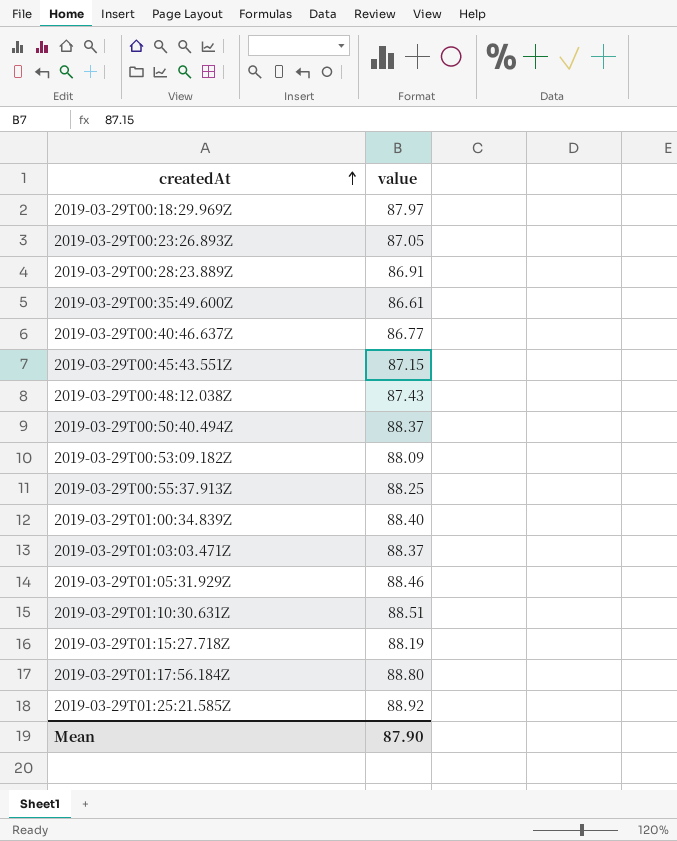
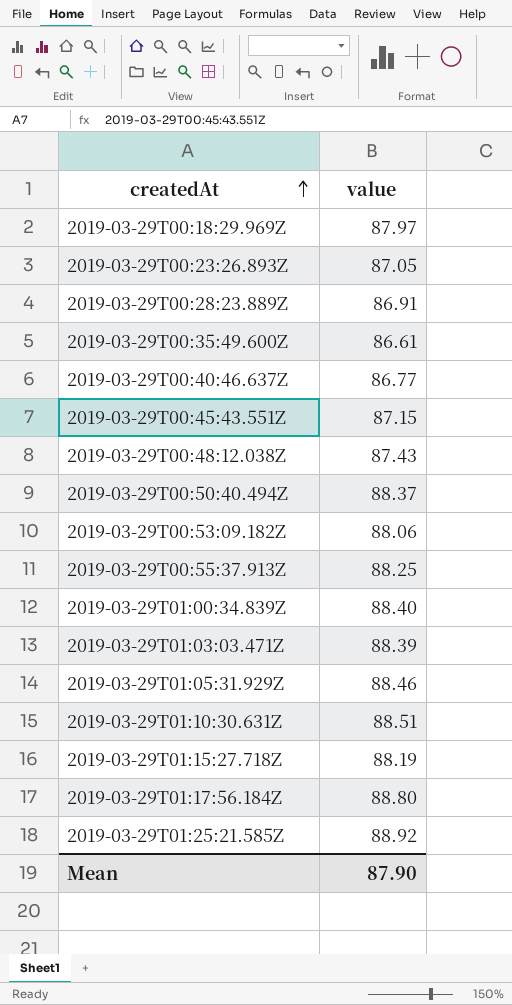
2019-03-29T00:53:09.182Z | value: 88.09 -> 88.06
2019-03-29T01:03:03.471Z | value: 88.37 -> 88.39

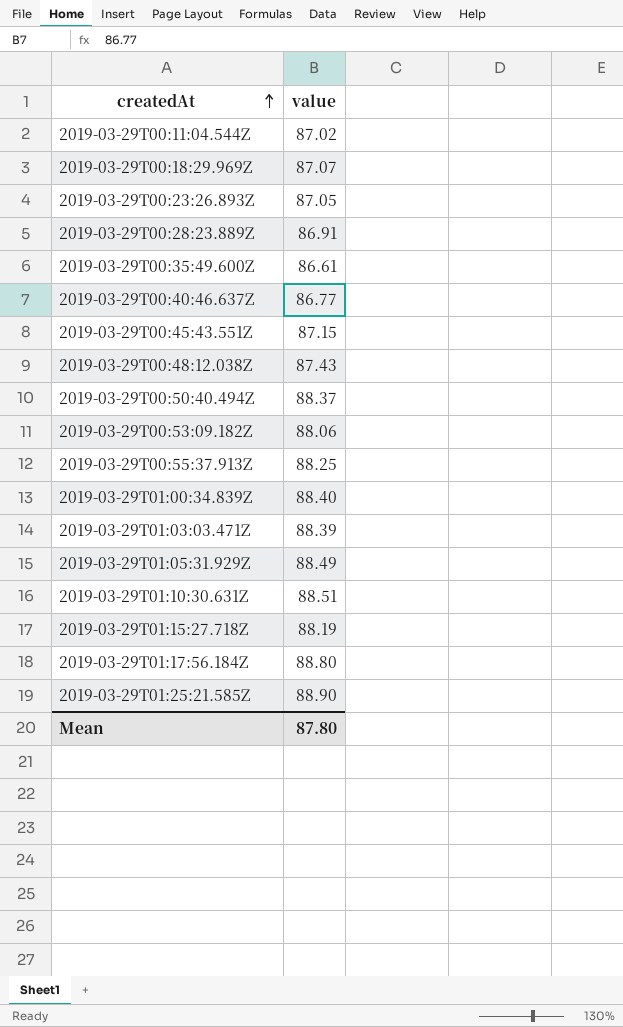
row 2019-03-29T00:11:04.544Z: none -> 87.02
2019-03-29T00:18:29.969Z | value: 87.97 -> 87.07
2019-03-29T01:05:31.929Z | value: 88.46 -> 88.49
2019-03-29T01:25:21.585Z | value: 88.92 -> 88.90
Mean | value: 87.90 -> 87.80

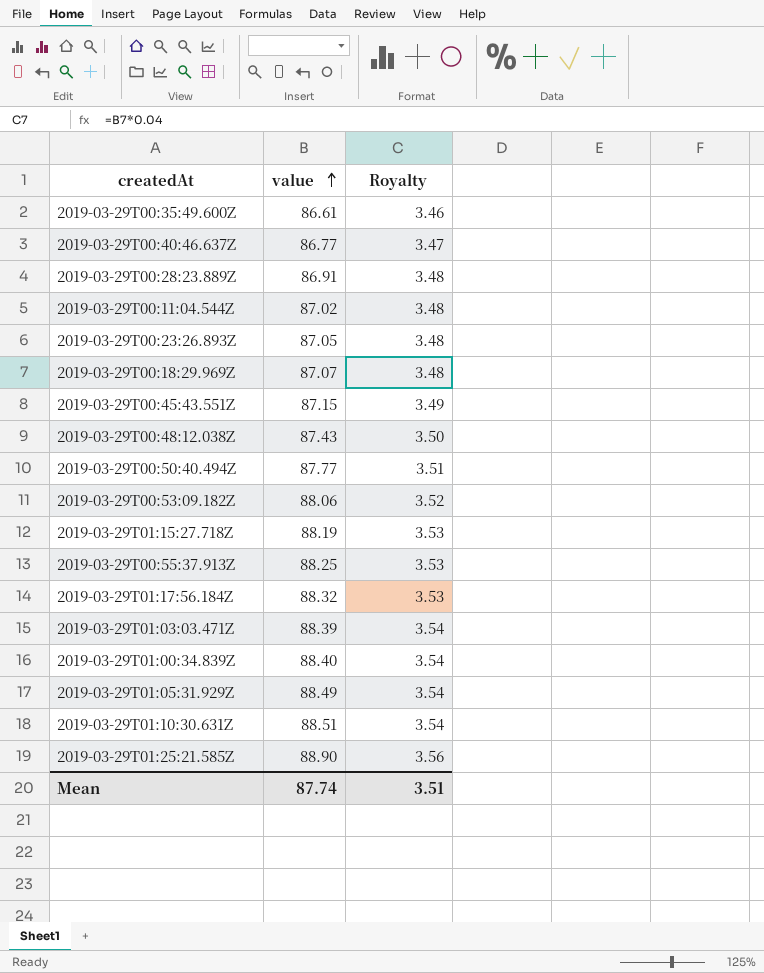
row order: createdAt ascending -> value ascending
column Royalty | formula: none -> [value] * 0.04
2019-03-29T00:50:40.494Z | value: 88.37 -> 87.77
2019-03-29T01:17:56.184Z | value: 88.80 -> 88.32
Mean | value: 87.80 -> 87.74

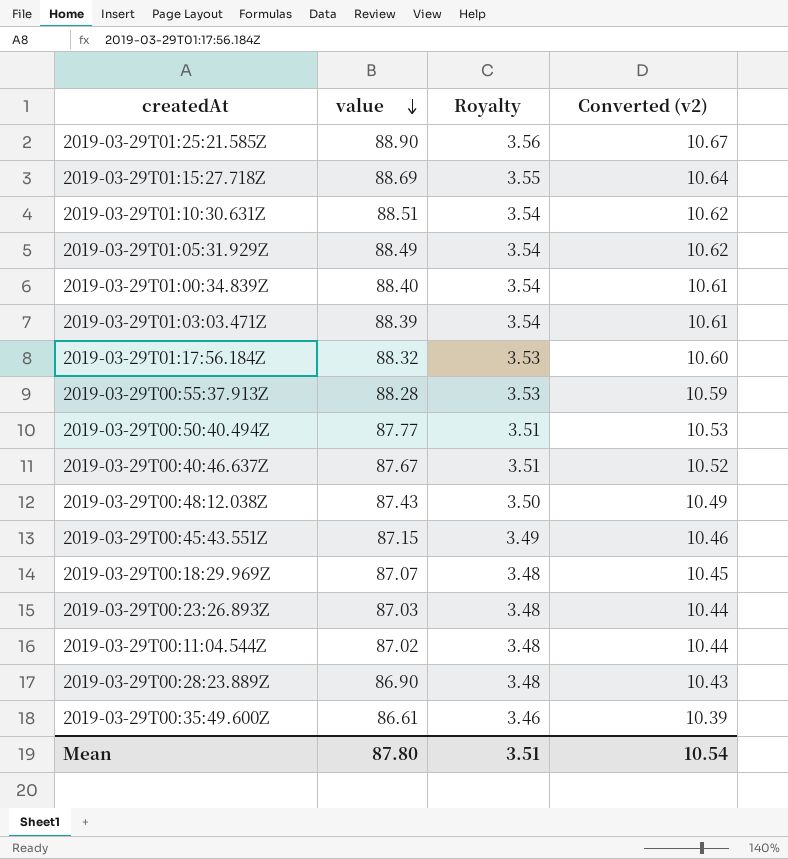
row order: value ascending -> value descending
column Converted (v2) | formula: none -> [value] * 0.12
row 2019-03-29T00:53:09.182Z: 88.06 | 3.52 -> none
2019-03-29T01:15:27.718Z | value: 88.19 -> 88.69
2019-03-29T01:15:27.718Z | Royalty: 3.53 -> 3.55
2019-03-29T00:55:37.913Z | value: 88.25 -> 88.28
2019-03-29T00:40:46.637Z | value: 86.77 -> 87.67
2019-03-29T00:40:46.637Z | Royalty: 3.47 -> 3.51
2019-03-29T00:23:26.893Z | value: 87.05 -> 87.03
2019-03-29T00:28:23.889Z | value: 86.91 -> 86.90
Mean | value: 87.74 -> 87.80

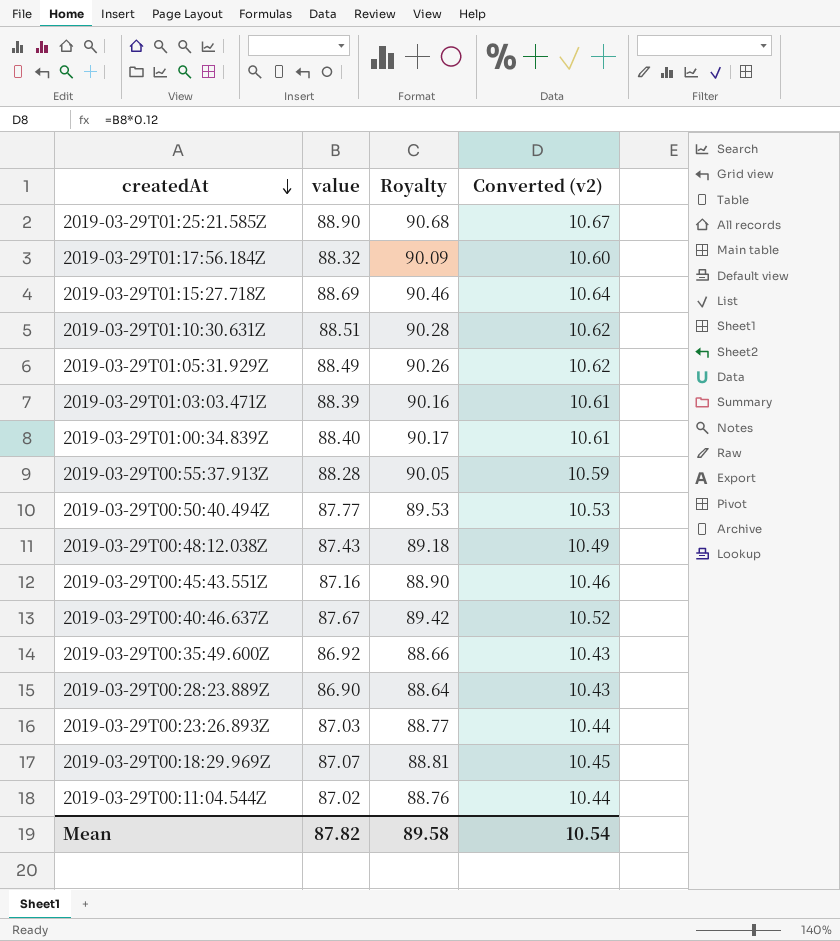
row order: value descending -> createdAt descending
column Royalty | formula: [value] * 0.04 -> [value] * 1.02
2019-03-29T00:45:43.551Z | value: 87.15 -> 87.16
2019-03-29T00:35:49.600Z | value: 86.61 -> 86.92
2019-03-29T00:35:49.600Z | Converted (v2): 10.39 -> 10.43
Mean | value: 87.80 -> 87.82
Mean | Royalty: 3.51 -> 89.58

